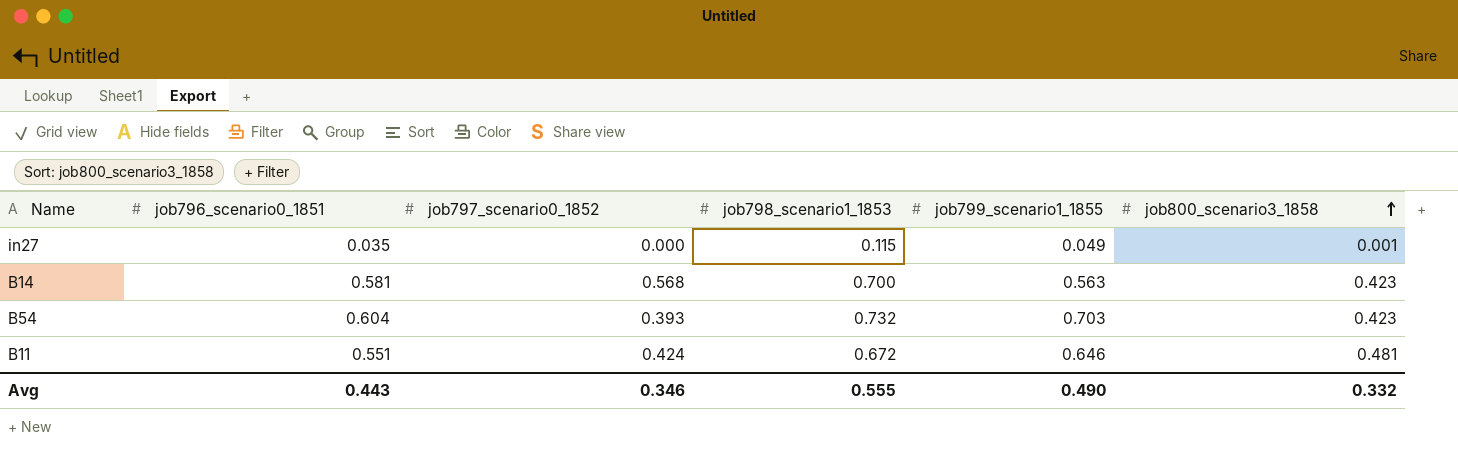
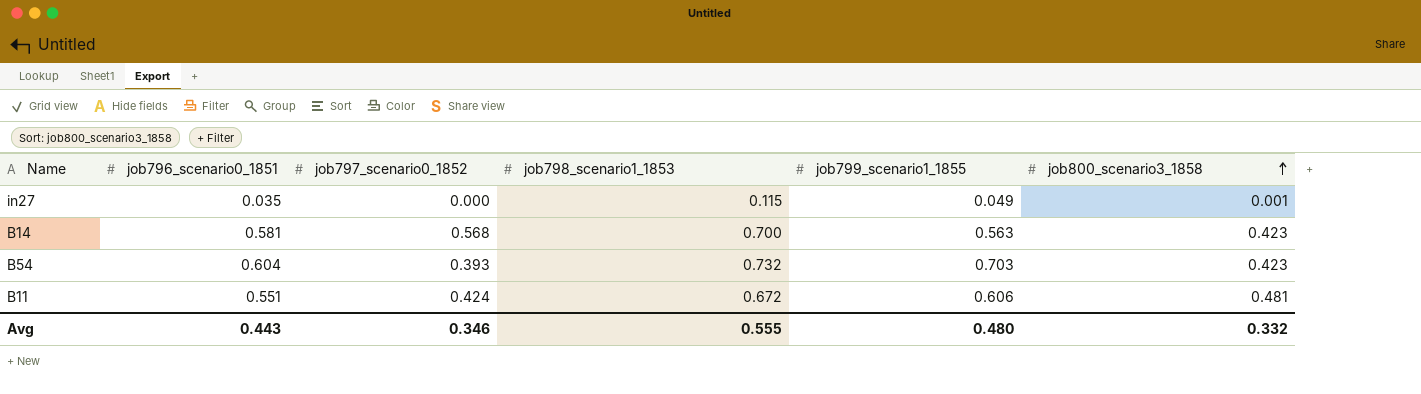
B11 | job799_scenario1_1855: 0.646 -> 0.606
Avg | job799_scenario1_1855: 0.490 -> 0.480

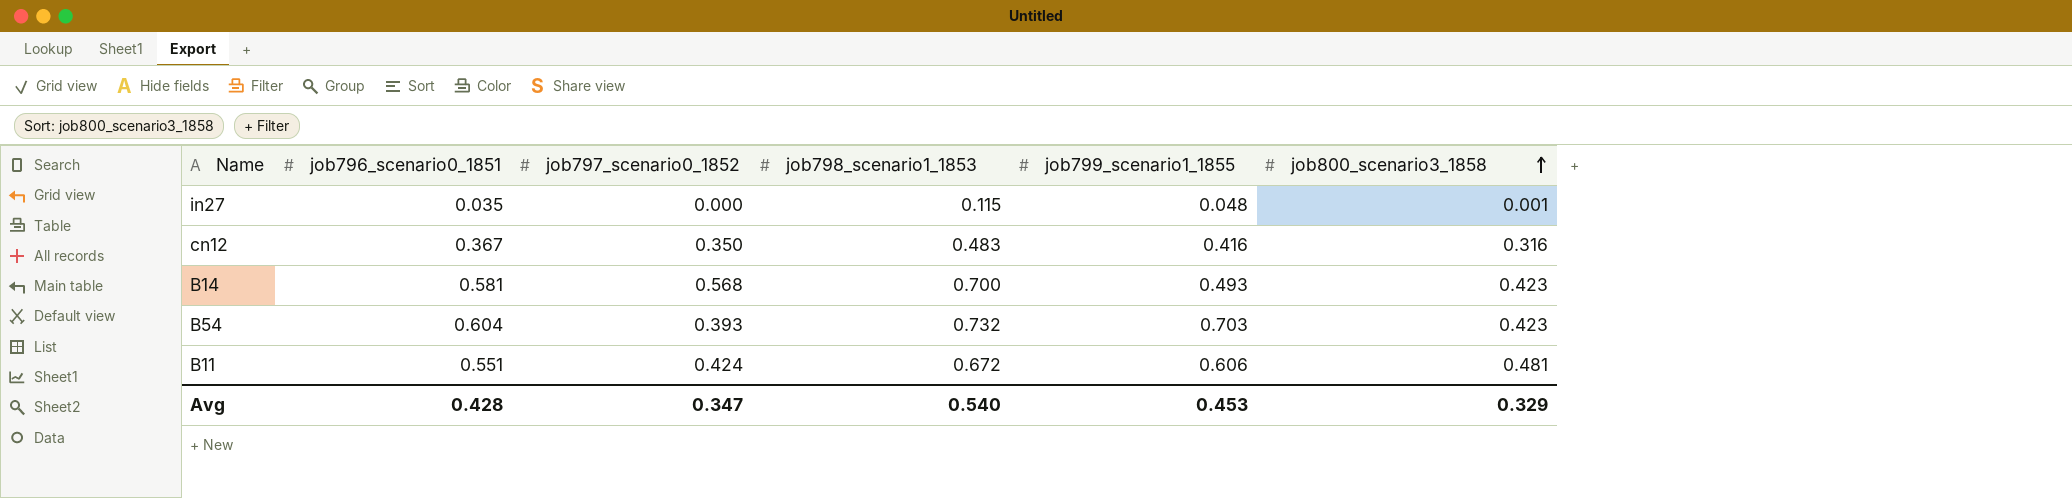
in27 | job799_scenario1_1855: 0.049 -> 0.048
row cn12: none -> 0.367 | 0.350 | 0.483 | 0.416 | 0.316
B14 | job799_scenario1_1855: 0.563 -> 0.493
Avg | job796_scenario0_1851: 0.443 -> 0.428
Avg | job797_scenario0_1852: 0.346 -> 0.347
Avg | job798_scenario1_1853: 0.555 -> 0.540
Avg | job799_scenario1_1855: 0.480 -> 0.453
Avg | job800_scenario3_1858: 0.332 -> 0.329

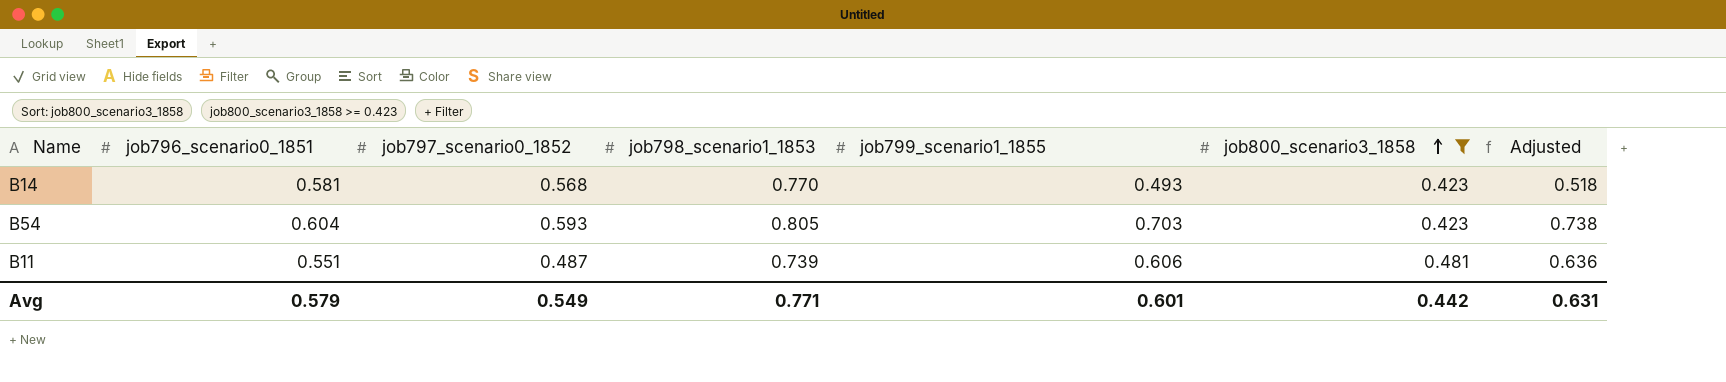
filter: none -> job800_scenario3_1858 >= 0.423
column Adjusted | formula: none -> [job799_scenario1_1855] * 1.05
B14 | job798_scenario1_1853: 0.700 -> 0.770
B54 | job797_scenario0_1852: 0.393 -> 0.593
B54 | job798_scenario1_1853: 0.732 -> 0.805
B11 | job797_scenario0_1852: 0.424 -> 0.487
B11 | job798_scenario1_1853: 0.672 -> 0.739
Avg | job796_scenario0_1851: 0.428 -> 0.579
Avg | job797_scenario0_1852: 0.347 -> 0.549
Avg | job798_scenario1_1853: 0.540 -> 0.771
Avg | job799_scenario1_1855: 0.453 -> 0.601
Avg | job800_scenario3_1858: 0.329 -> 0.442

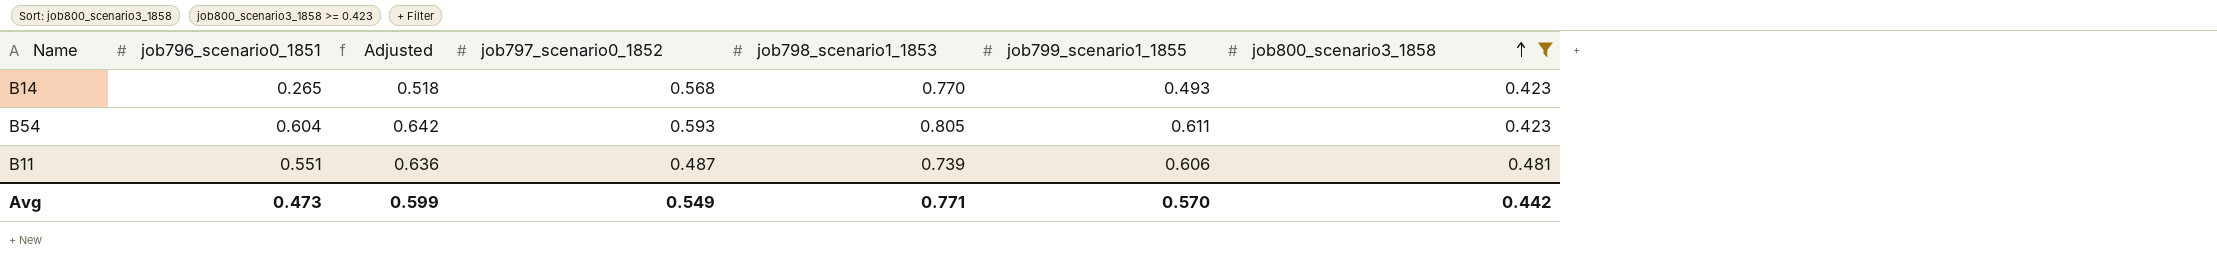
column Adjusted | position: 7 -> 3
B14 | job796_scenario0_1851: 0.581 -> 0.265
B54 | Adjusted: 0.738 -> 0.642
B54 | job799_scenario1_1855: 0.703 -> 0.611
Avg | job796_scenario0_1851: 0.579 -> 0.473
Avg | Adjusted: 0.631 -> 0.599
Avg | job799_scenario1_1855: 0.601 -> 0.570

